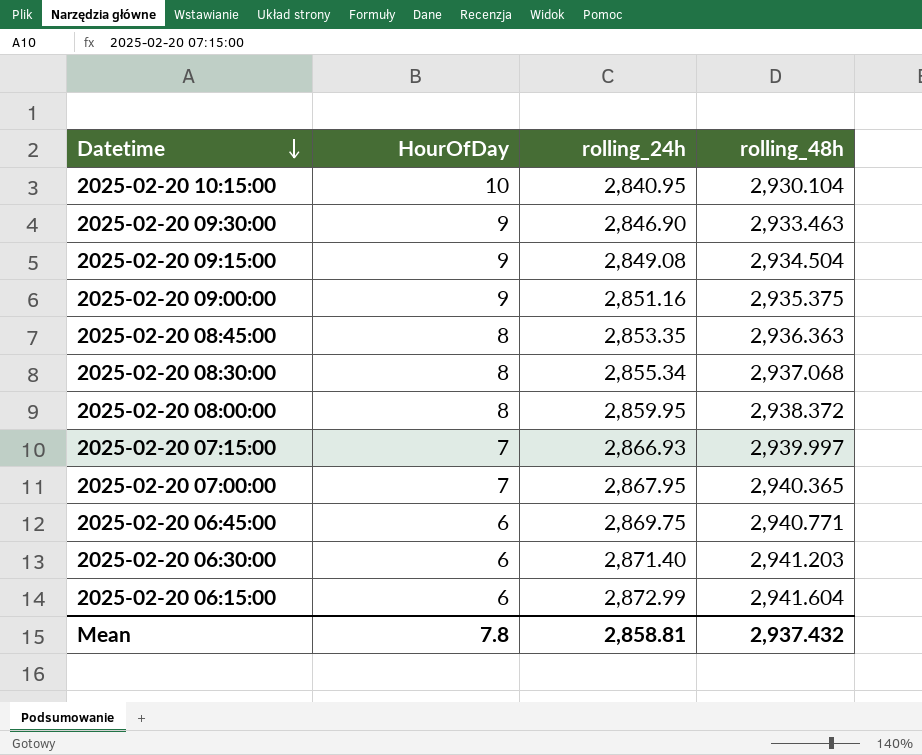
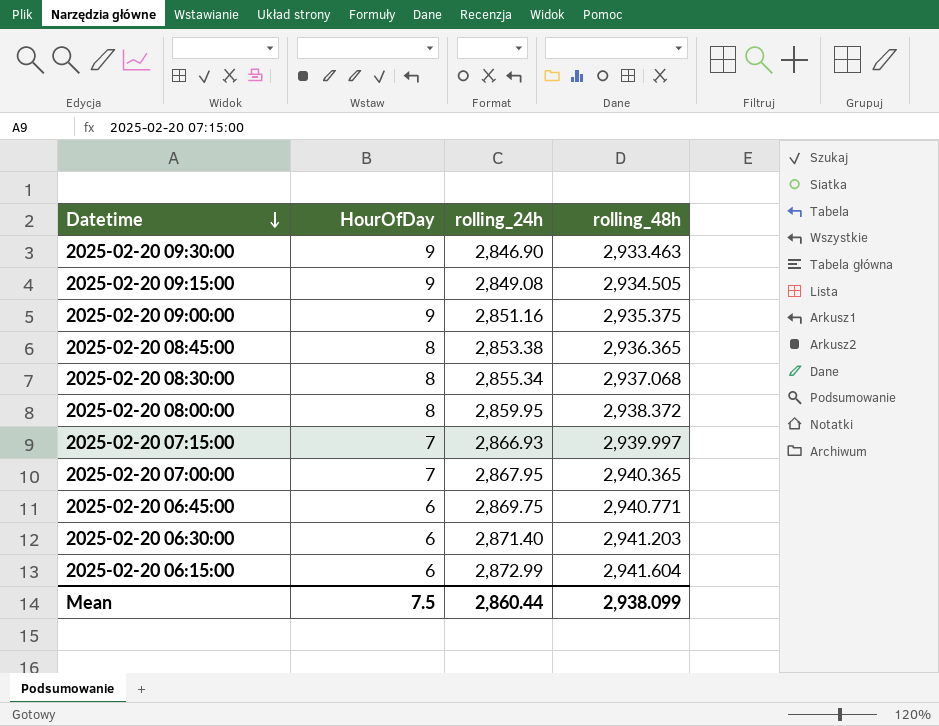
row 2025-02-20 10:15:00: 10 | 2,840.95 | 2,930.104 -> none
2025-02-20 09:15:00 | rolling_48h: 2,934.504 -> 2,934.505
2025-02-20 08:45:00 | rolling_24h: 2,853.35 -> 2,853.38
2025-02-20 08:45:00 | rolling_48h: 2,936.363 -> 2,936.365
Mean | HourOfDay: 7.8 -> 7.5
Mean | rolling_24h: 2,858.81 -> 2,860.44
Mean | rolling_48h: 2,937.432 -> 2,938.099

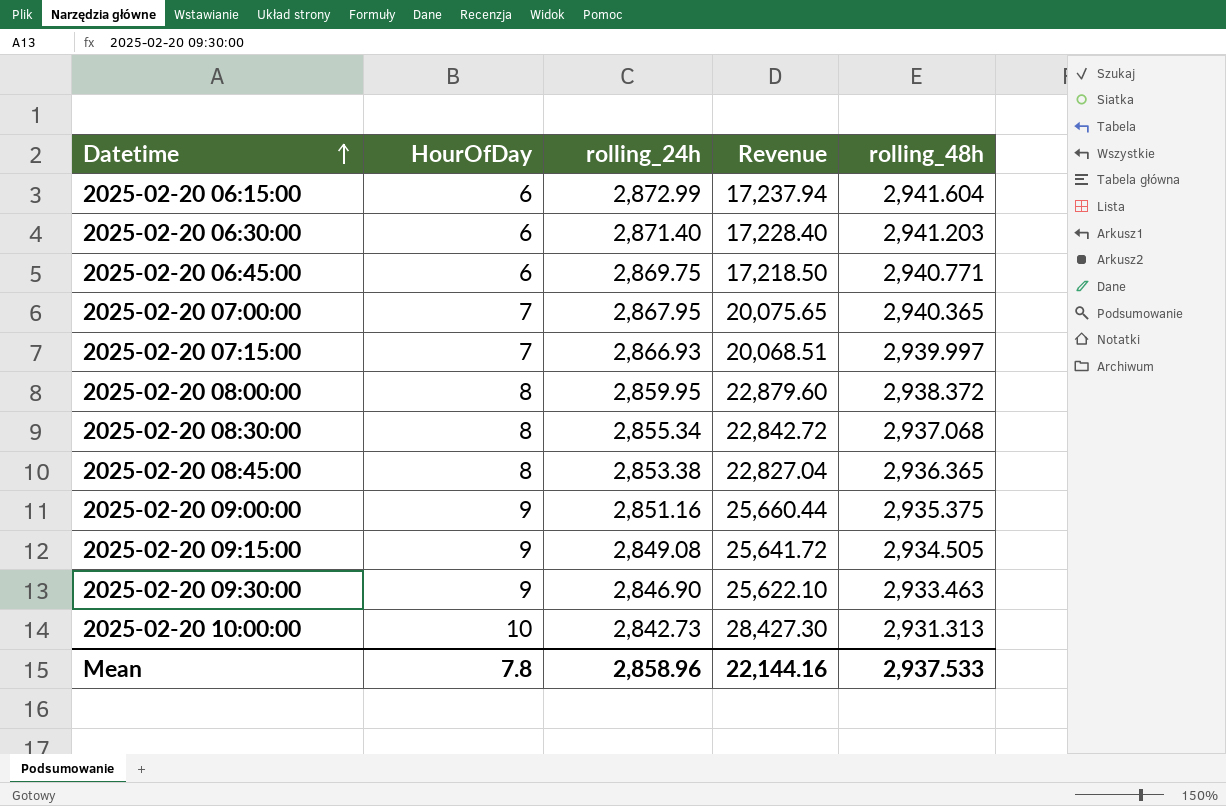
row order: Datetime descending -> Datetime ascending
column Revenue | formula: none -> [HourOfDay] * [rolling_24h]
row 2025-02-20 10:00:00: none -> 10 | 2,842.73 | 28,427.30 | 2,931.313
Mean | HourOfDay: 7.5 -> 7.8
Mean | rolling_24h: 2,860.44 -> 2,858.96
Mean | rolling_48h: 2,938.099 -> 2,937.533

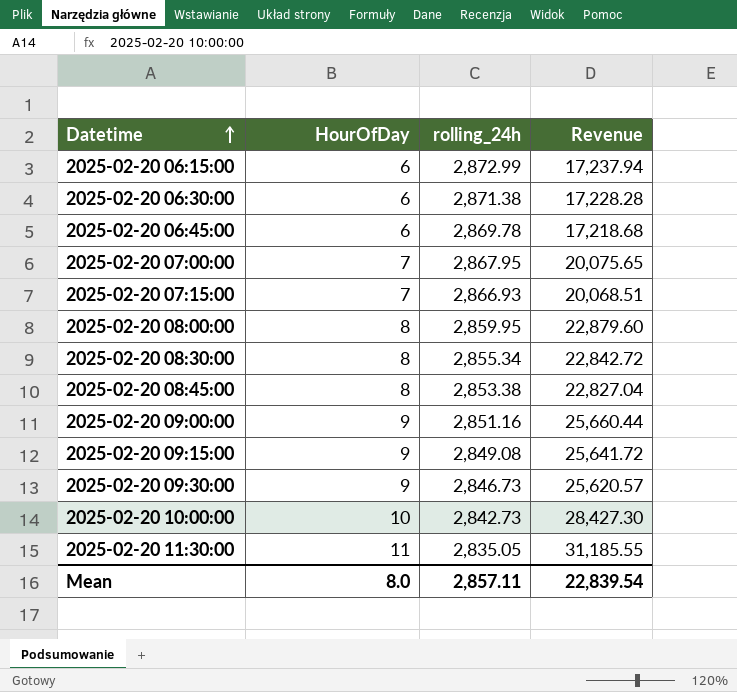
column rolling_48h | position: 5 -> none
2025-02-20 06:30:00 | rolling_24h: 2,871.40 -> 2,871.38
2025-02-20 06:30:00 | Revenue: 17,228.40 -> 17,228.28
2025-02-20 06:45:00 | rolling_24h: 2,869.75 -> 2,869.78
2025-02-20 06:45:00 | Revenue: 17,218.50 -> 17,218.68
2025-02-20 09:30:00 | rolling_24h: 2,846.90 -> 2,846.73
2025-02-20 09:30:00 | Revenue: 25,622.10 -> 25,620.57
row 2025-02-20 11:30:00: none -> 11 | 2,835.05 | 31,185.55
Mean | HourOfDay: 7.8 -> 8.0
Mean | rolling_24h: 2,858.96 -> 2,857.11
Mean | Revenue: 22,144.16 -> 22,839.54

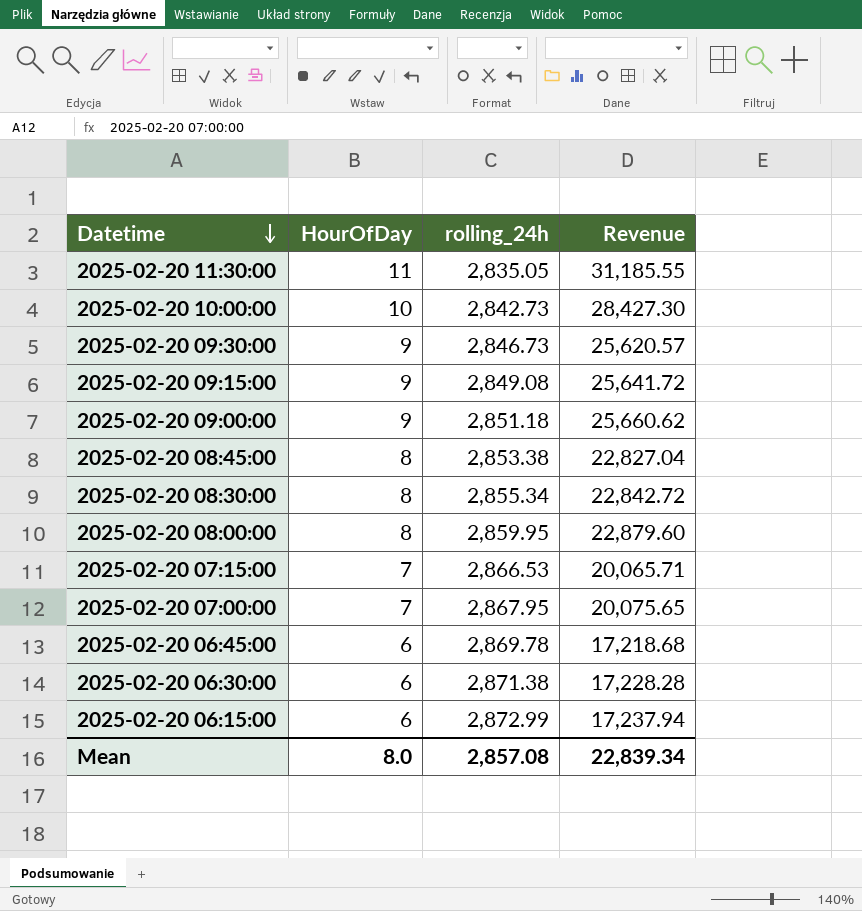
row order: Datetime ascending -> Datetime descending
2025-02-20 09:00:00 | rolling_24h: 2,851.16 -> 2,851.18
2025-02-20 09:00:00 | Revenue: 25,660.44 -> 25,660.62
2025-02-20 07:15:00 | rolling_24h: 2,866.93 -> 2,866.53
2025-02-20 07:15:00 | Revenue: 20,068.51 -> 20,065.71
Mean | rolling_24h: 2,857.11 -> 2,857.08
Mean | Revenue: 22,839.54 -> 22,839.34

